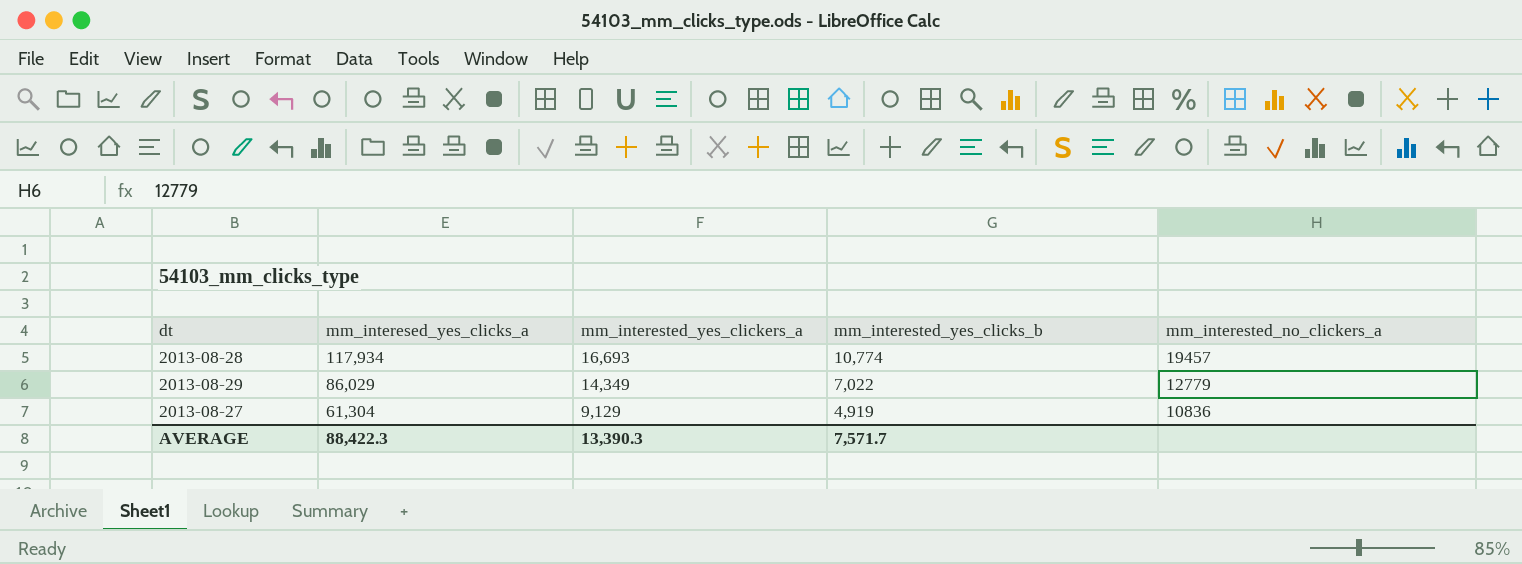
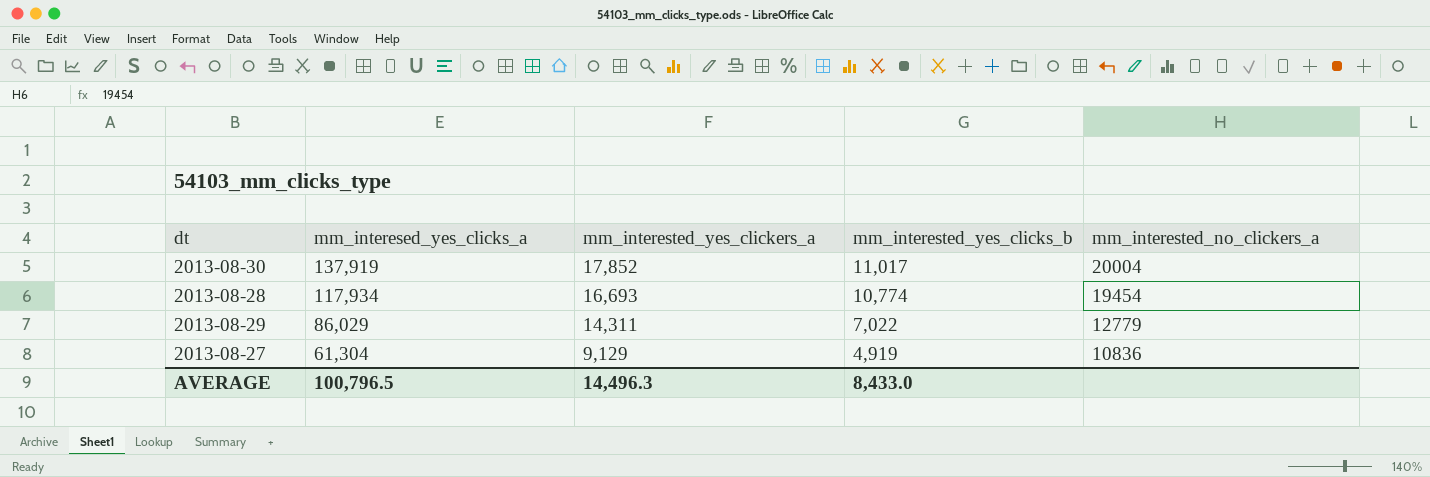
row 2013-08-30: none -> 137,919 | 17,852 | 11,017 | 20004
2013-08-28 | mm_interested_no_clickers_a: 19457 -> 19454
2013-08-29 | mm_interested_yes_clickers_a: 14,349 -> 14,311
AVERAGE | mm_interesed_yes_clicks_a: 88,422.3 -> 100,796.5
AVERAGE | mm_interested_yes_clickers_a: 13,390.3 -> 14,496.3
AVERAGE | mm_interested_yes_clicks_b: 7,571.7 -> 8,433.0

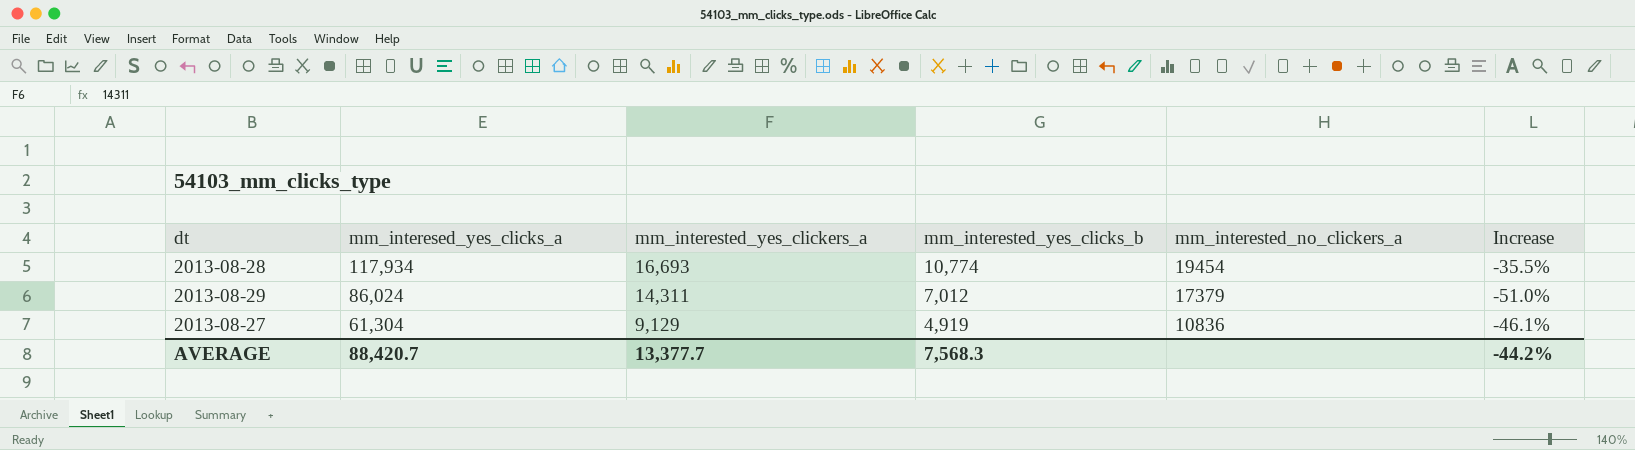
column Increase | formula: none -> ([mm_interested_yes_clicks_b] - [mm_interested_yes_clickers_a]) / [mm_interested_yes_clickers_a]
row 2013-08-30: 137,919 | 17,852 | 11,017 | 20004 -> none
2013-08-29 | mm_interesed_yes_clicks_a: 86,029 -> 86,024
2013-08-29 | mm_interested_yes_clicks_b: 7,022 -> 7,012
2013-08-29 | mm_interested_no_clickers_a: 12779 -> 17379
AVERAGE | mm_interesed_yes_clicks_a: 100,796.5 -> 88,420.7
AVERAGE | mm_interested_yes_clickers_a: 14,496.3 -> 13,377.7
AVERAGE | mm_interested_yes_clicks_b: 8,433.0 -> 7,568.3

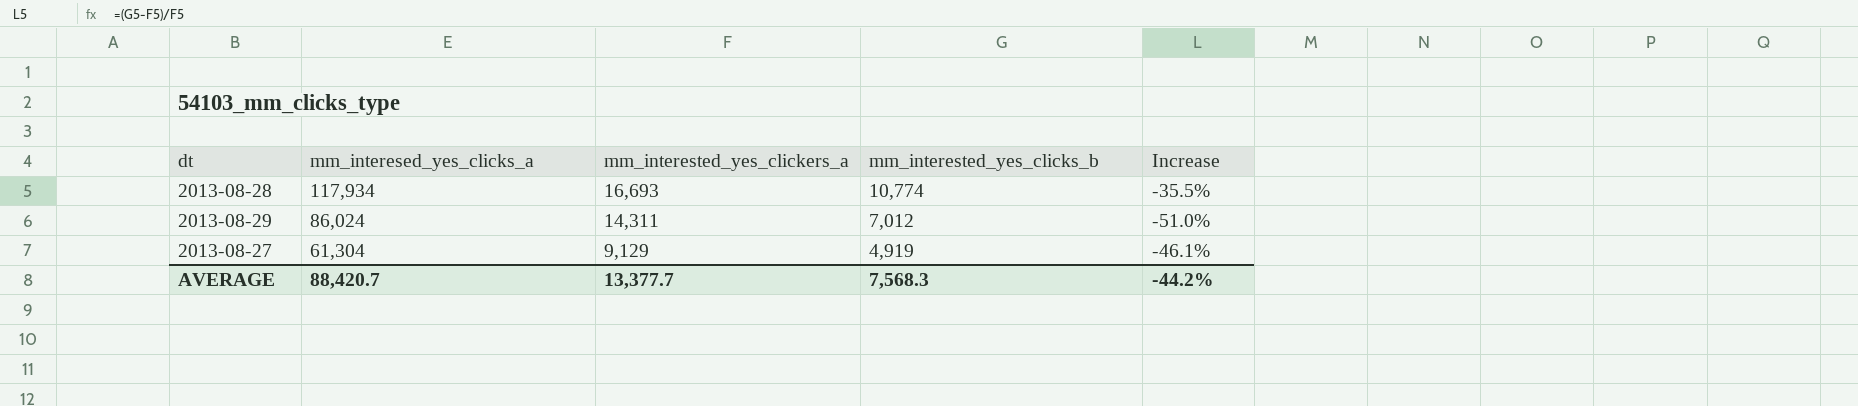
column mm_interested_no_clickers_a | position: 5 -> none

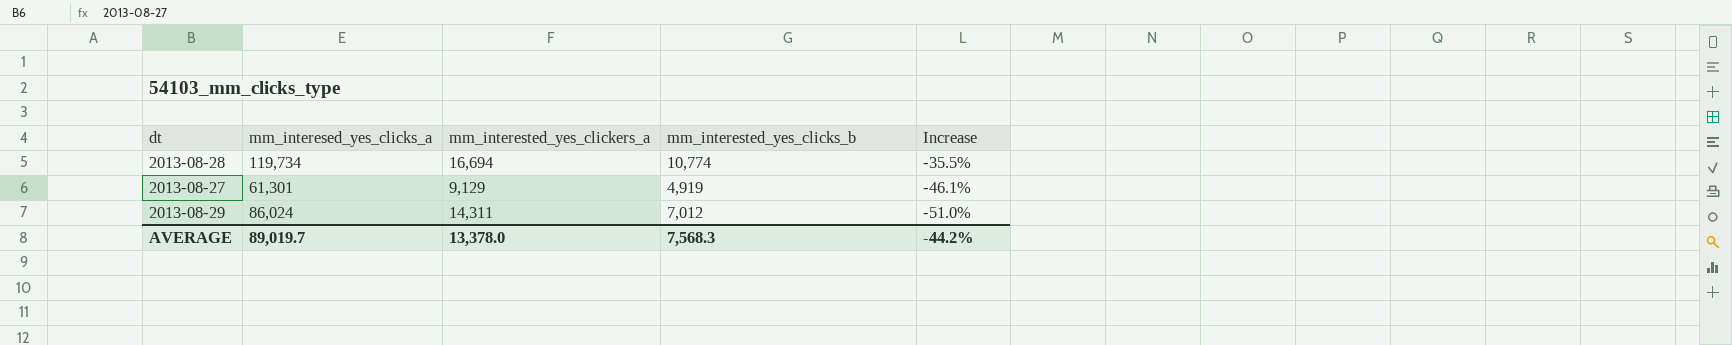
row order: mm_interesed_yes_clicks_a descending -> Increase descending
2013-08-28 | mm_interesed_yes_clicks_a: 117,934 -> 119,734
2013-08-28 | mm_interested_yes_clickers_a: 16,693 -> 16,694
2013-08-27 | mm_interesed_yes_clicks_a: 61,304 -> 61,301
AVERAGE | mm_interesed_yes_clicks_a: 88,420.7 -> 89,019.7
AVERAGE | mm_interested_yes_clickers_a: 13,377.7 -> 13,378.0

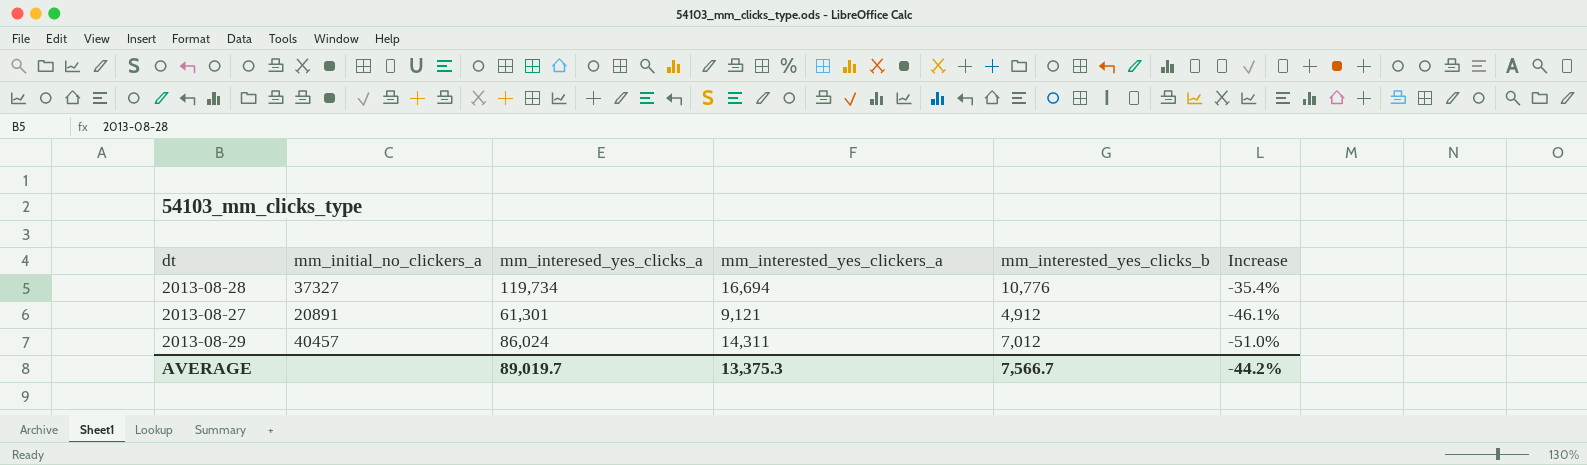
column mm_initial_no_clickers_a | position: none -> 2
2013-08-28 | mm_interested_yes_clicks_b: 10,774 -> 10,776
2013-08-28 | Increase: -35.5% -> -35.4%
2013-08-27 | mm_interested_yes_clickers_a: 9,129 -> 9,121
2013-08-27 | mm_interested_yes_clicks_b: 4,919 -> 4,912
AVERAGE | mm_interested_yes_clickers_a: 13,378.0 -> 13,375.3
AVERAGE | mm_interested_yes_clicks_b: 7,568.3 -> 7,566.7

